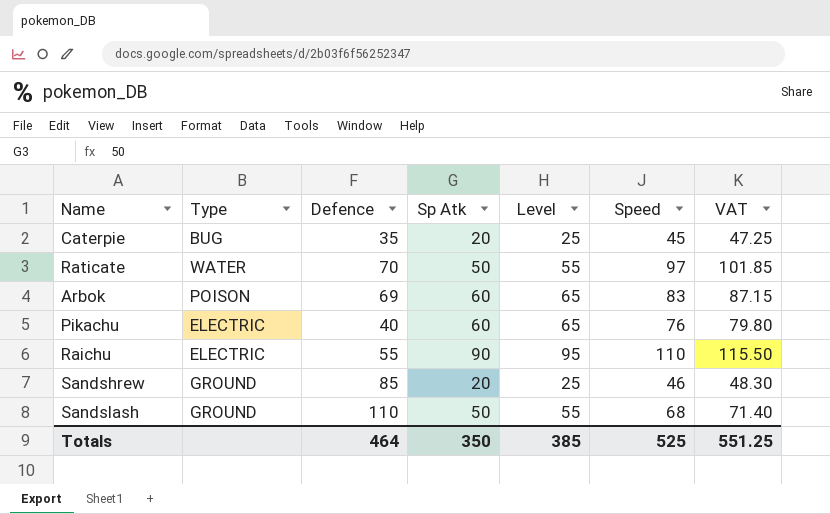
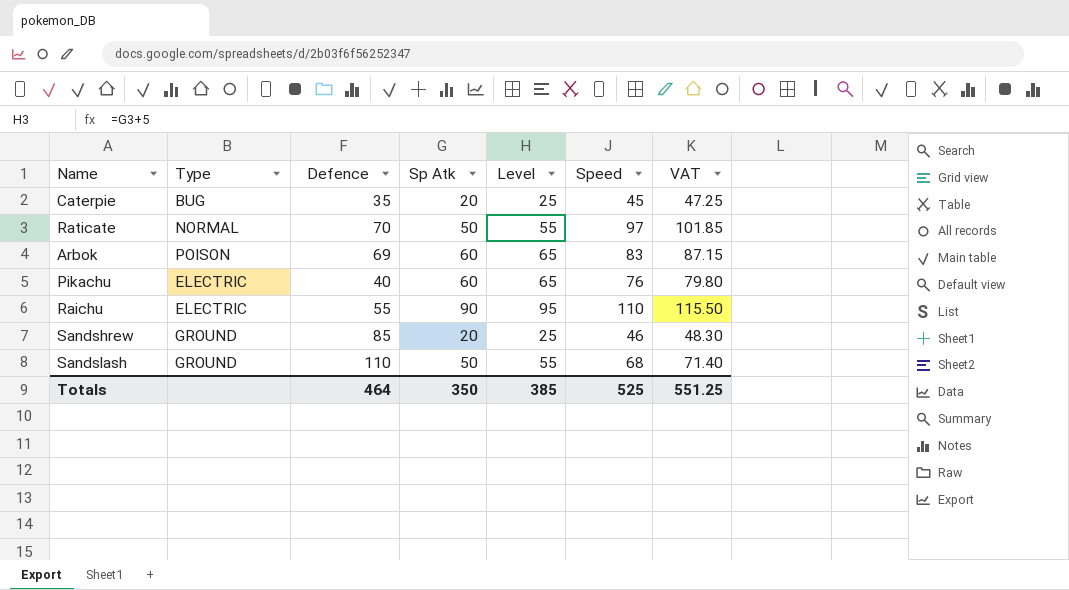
Raticate | Type: WATER -> NORMAL

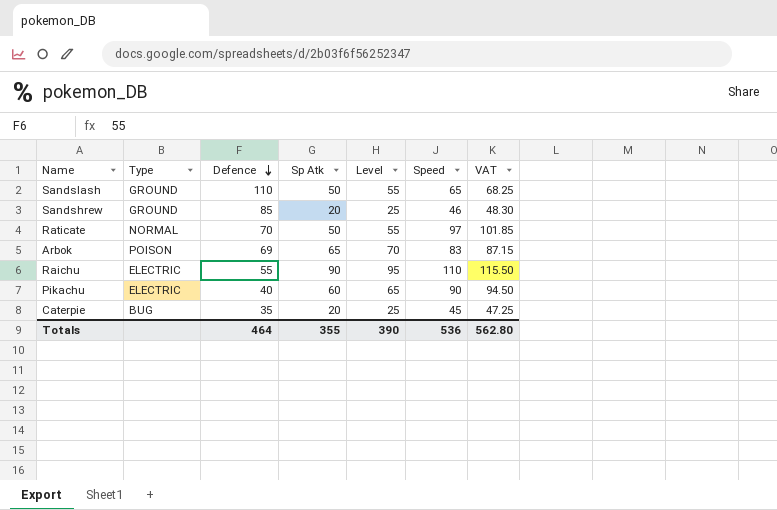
row order: none -> Defence descending
Sandslash | Speed: 68 -> 65
Sandslash | VAT: 71.40 -> 68.25
Arbok | Sp Atk: 60 -> 65
Arbok | Level: 65 -> 70
Pikachu | Speed: 76 -> 90
Pikachu | VAT: 79.80 -> 94.50
Totals | Sp Atk: 350 -> 355
Totals | Level: 385 -> 390
Totals | Speed: 525 -> 536
Totals | VAT: 551.25 -> 562.80

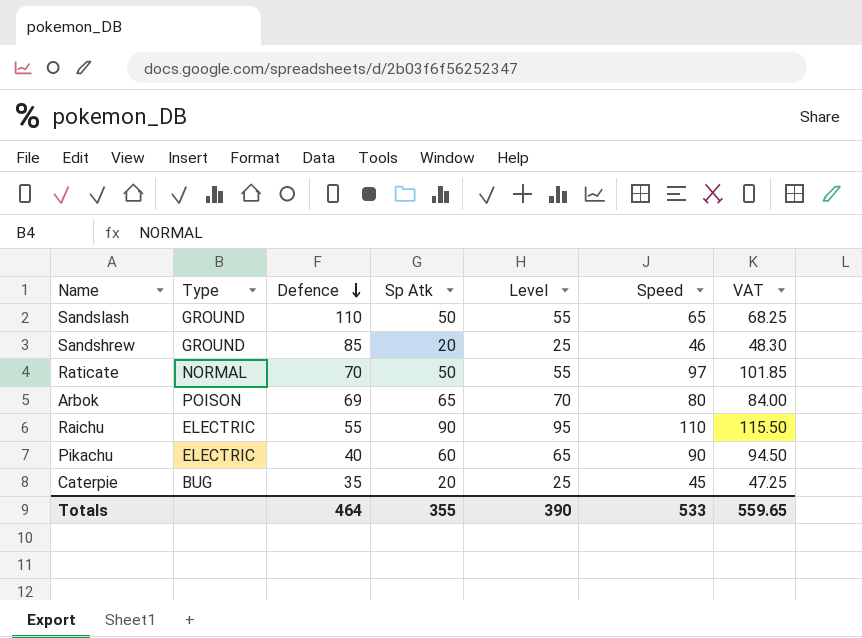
Arbok | Speed: 83 -> 80
Arbok | VAT: 87.15 -> 84.00
Totals | Speed: 536 -> 533
Totals | VAT: 562.80 -> 559.65

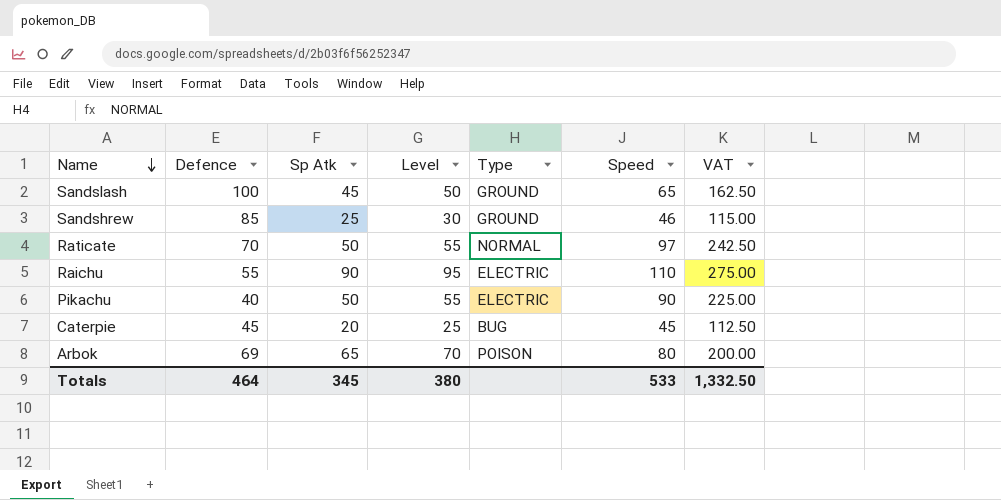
row order: Defence descending -> Name descending
column Type | position: 2 -> 5
column VAT | formula: [Speed] * 1.05 -> [Speed] * 2.5
Sandslash | Defence: 110 -> 100
Sandslash | Sp Atk: 50 -> 45
Sandslash | Level: 55 -> 50
Sandshrew | Sp Atk: 20 -> 25
Sandshrew | Level: 25 -> 30
Pikachu | Sp Atk: 60 -> 50
Pikachu | Level: 65 -> 55
Caterpie | Defence: 35 -> 45
Totals | Sp Atk: 355 -> 345
Totals | Level: 390 -> 380
Totals | VAT: 559.65 -> 1,332.50

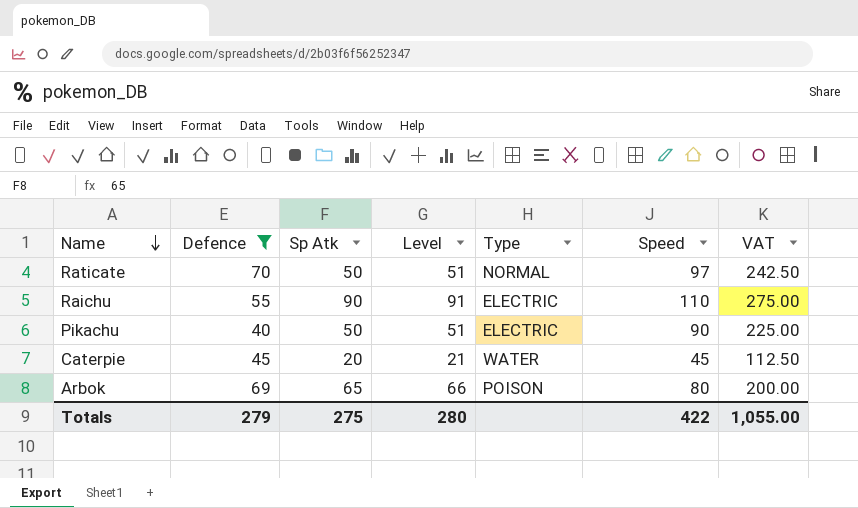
filter: none -> Defence <= 70
column Level | formula: [Sp Atk] + 5 -> [Sp Atk] + 1
Caterpie | Type: BUG -> WATER
Totals | Defence: 464 -> 279
Totals | Sp Atk: 345 -> 275
Totals | Level: 380 -> 280
Totals | Speed: 533 -> 422
Totals | VAT: 1,332.50 -> 1,055.00

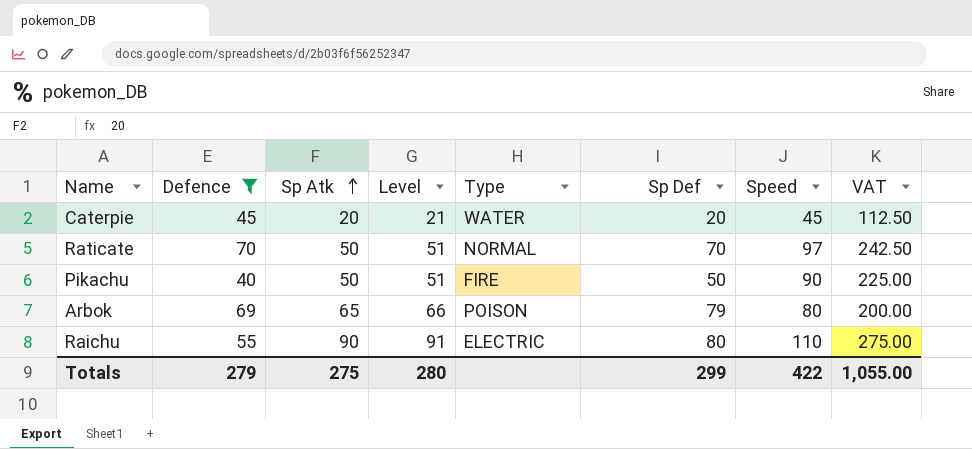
row order: Name descending -> Sp Atk ascending
column Sp Def | position: none -> 6
Pikachu | Type: ELECTRIC -> FIRE

